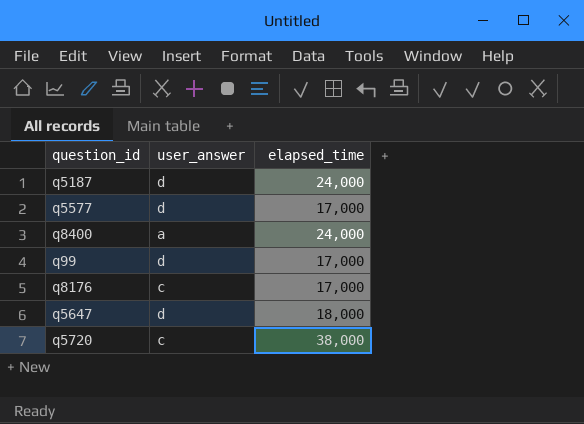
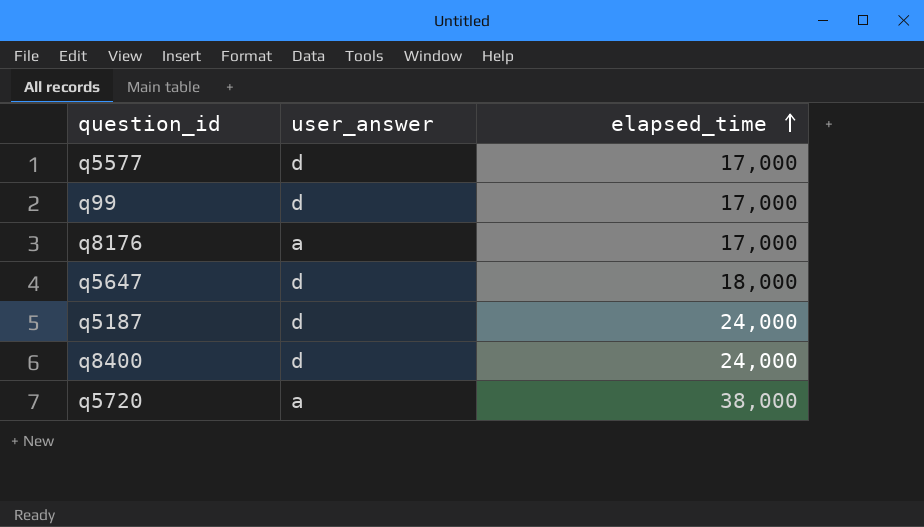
row order: none -> elapsed_time ascending
q8176 | user_answer: c -> a
q8400 | user_answer: a -> d
q5720 | user_answer: c -> a

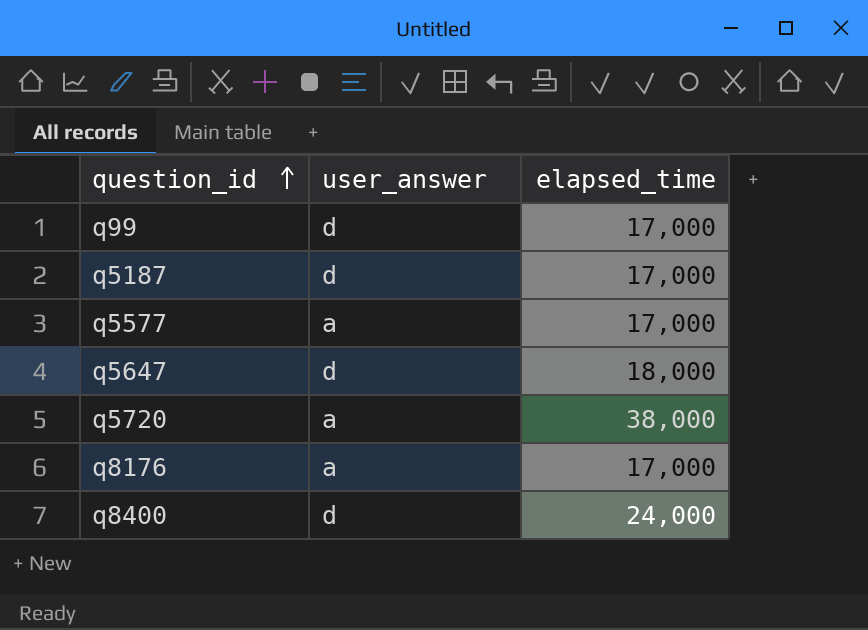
row order: elapsed_time ascending -> question_id ascending
q5187 | elapsed_time: 24,000 -> 17,000
q5577 | user_answer: d -> a

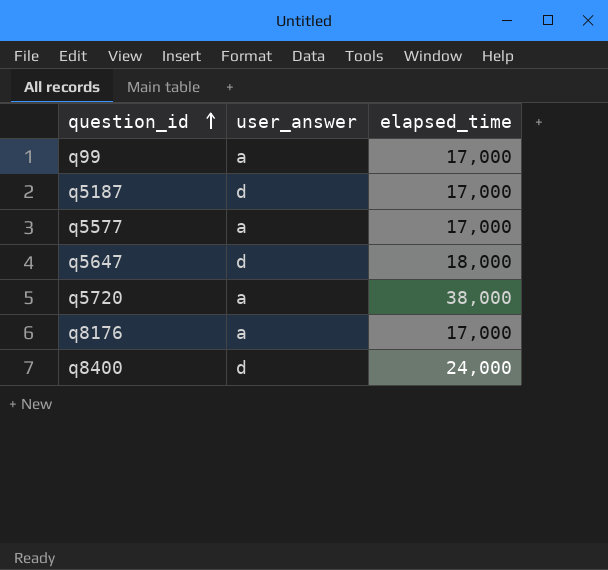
q99 | user_answer: d -> a

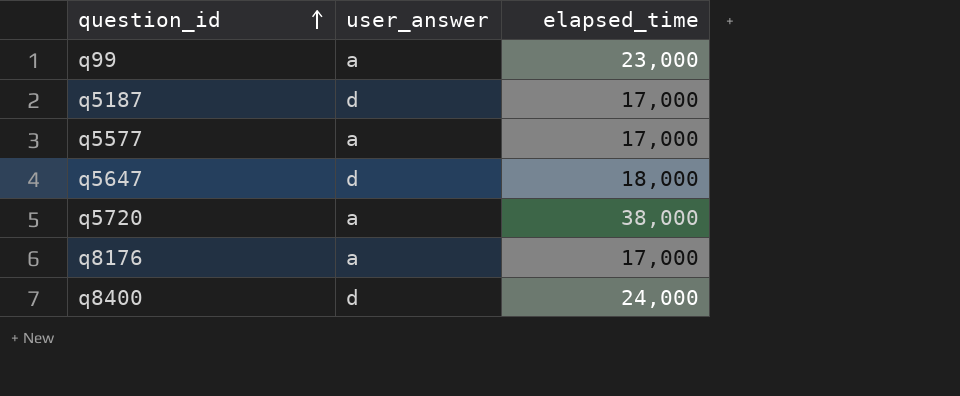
q99 | elapsed_time: 17,000 -> 23,000

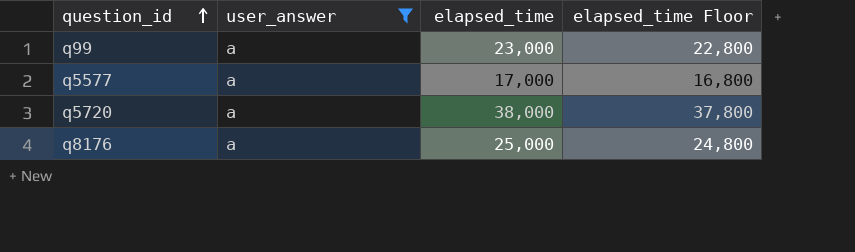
filter: none -> user_answer = a
column elapsed_time Floor | formula: none -> [elapsed_time] - 200
q8176 | elapsed_time: 17,000 -> 25,000

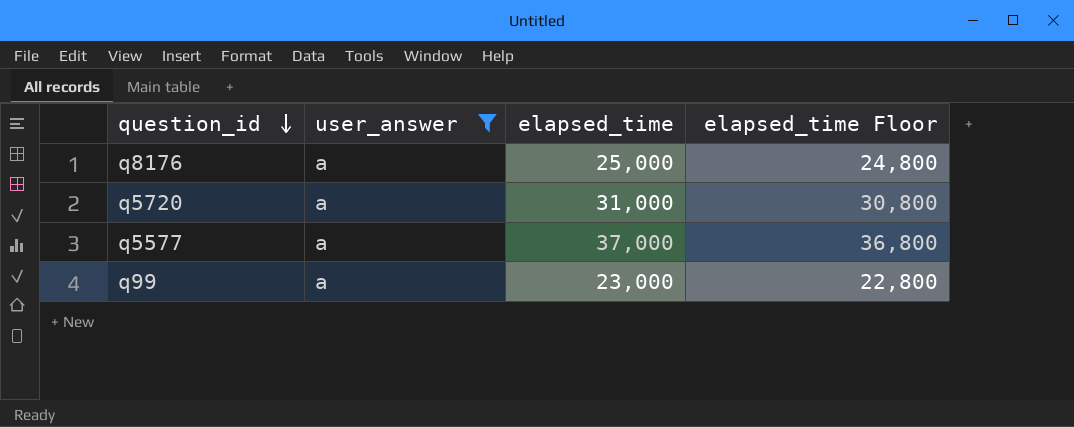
row order: question_id ascending -> question_id descending
q5720 | elapsed_time: 38,000 -> 31,000
q5720 | elapsed_time Floor: 37,800 -> 30,800
q5577 | elapsed_time: 17,000 -> 37,000
q5577 | elapsed_time Floor: 16,800 -> 36,800

